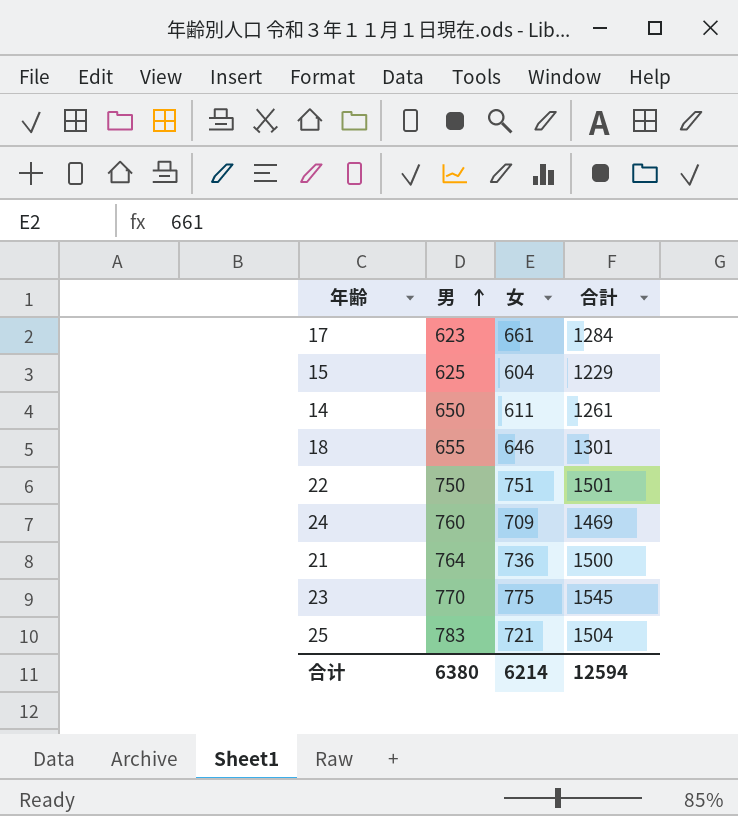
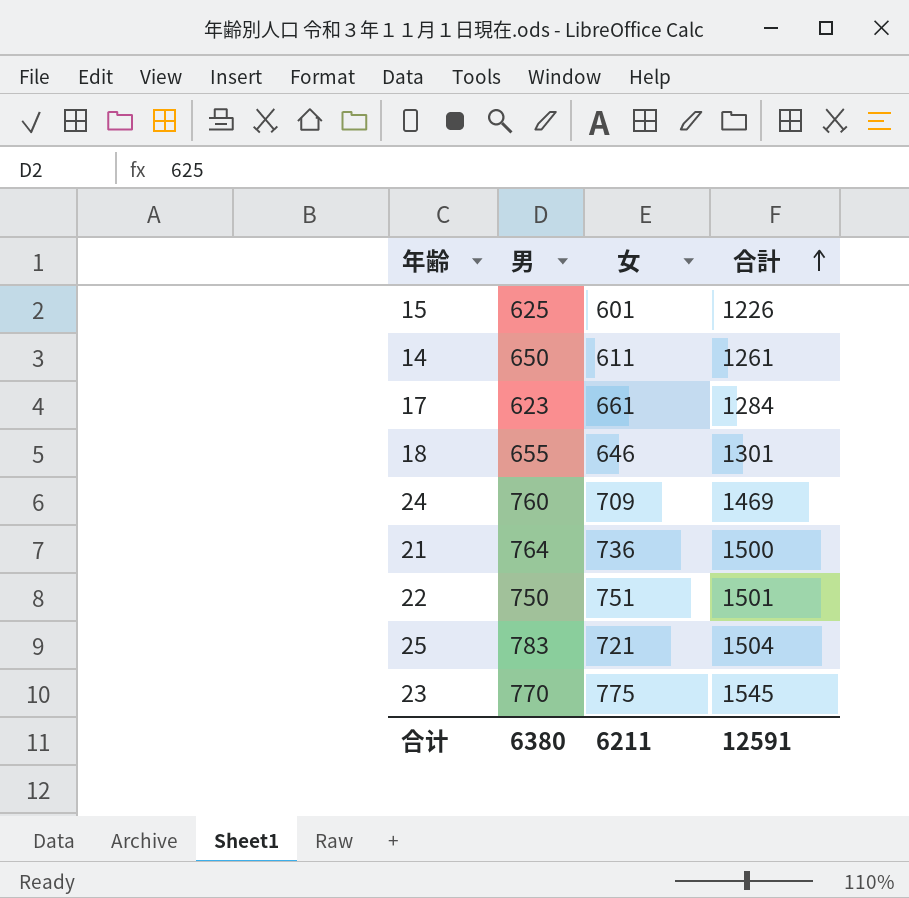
row order: 男 ascending -> 合計 ascending
15 | 女: 604 -> 601
15 | 合計: 1229 -> 1226
合计 | 女: 6214 -> 6211
合计 | 合計: 12594 -> 12591

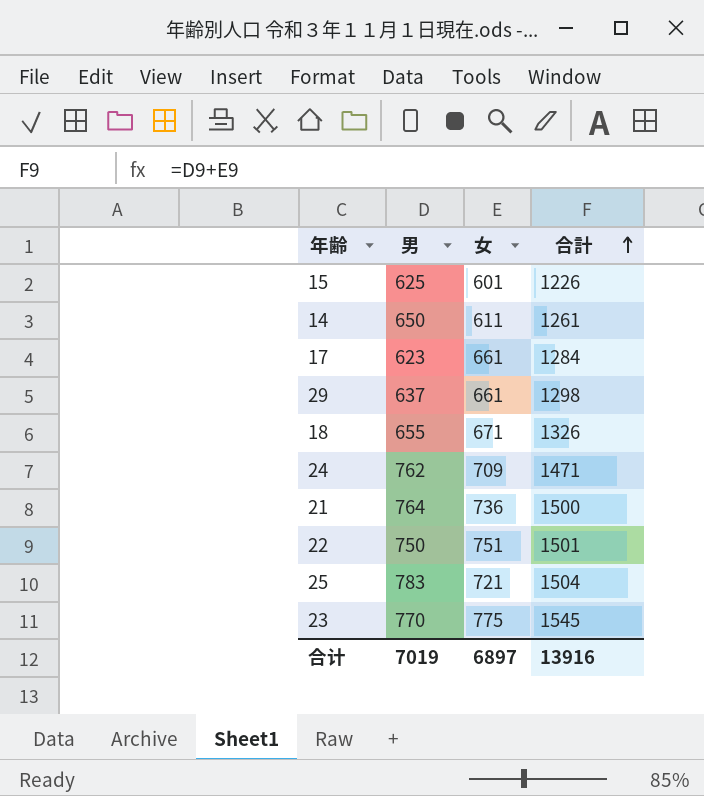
row 29: none -> 637 | 661 | 1298
18 | 女: 646 -> 671
18 | 合計: 1301 -> 1326
24 | 男: 760 -> 762
24 | 合計: 1469 -> 1471
合计 | 男: 6380 -> 7019
合计 | 女: 6211 -> 6897
合计 | 合計: 12591 -> 13916

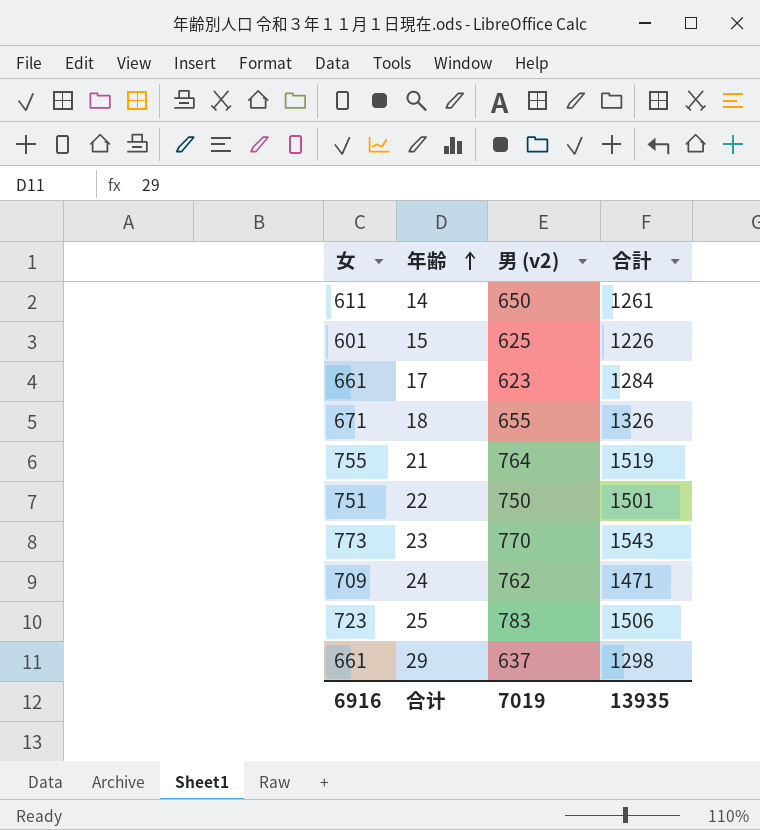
row order: 合計 ascending -> 年齢 ascending
column 女 | position: 3 -> 1
column name: 男 -> 男 (v2)
21 | 女: 736 -> 755
21 | 合計: 1500 -> 1519
23 | 女: 775 -> 773
23 | 合計: 1545 -> 1543
25 | 女: 721 -> 723
25 | 合計: 1504 -> 1506
合计 | 女: 6897 -> 6916
合计 | 合計: 13916 -> 13935

